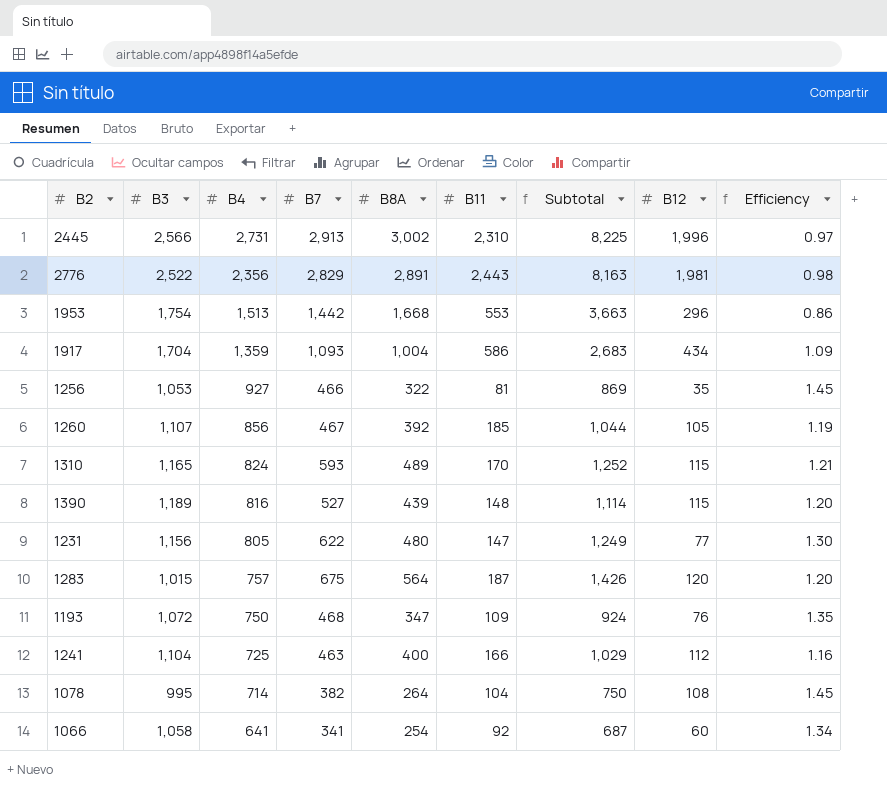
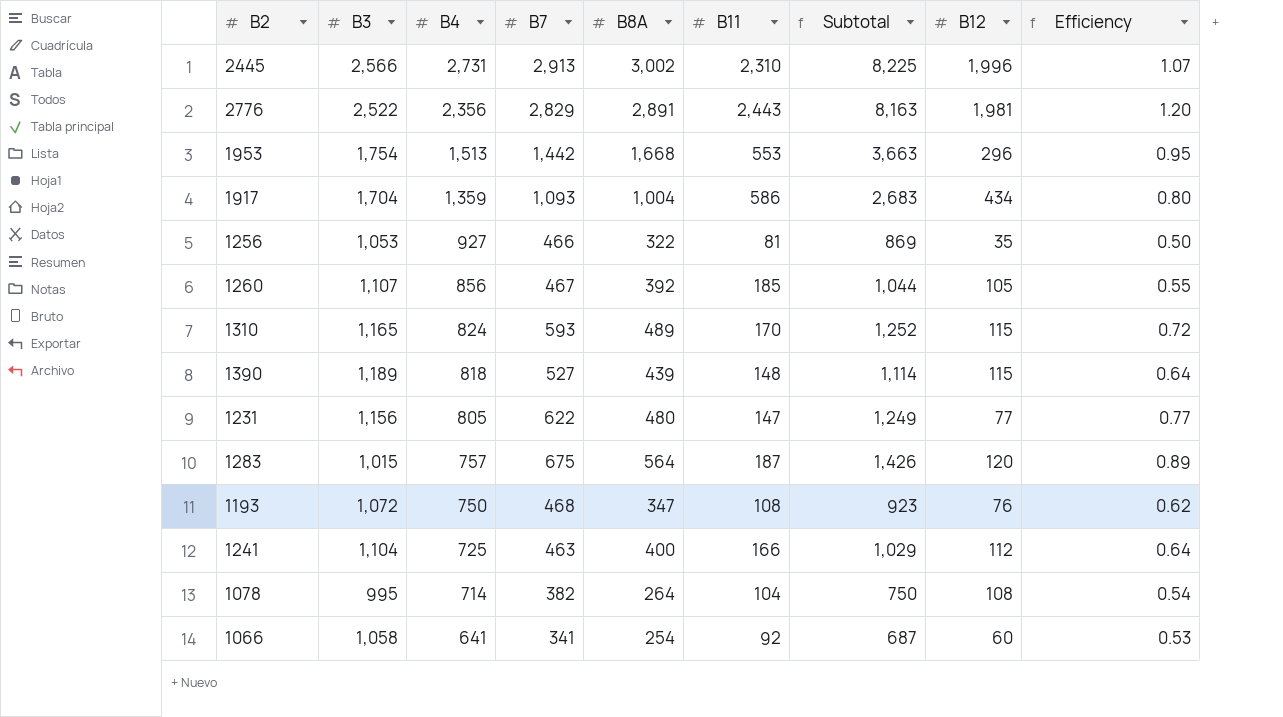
column Efficiency | formula: [B7] / [B8A] -> [B7] / [B4]
1390 | B4: 816 -> 818
1193 | B11: 109 -> 108
1193 | Subtotal: 924 -> 923

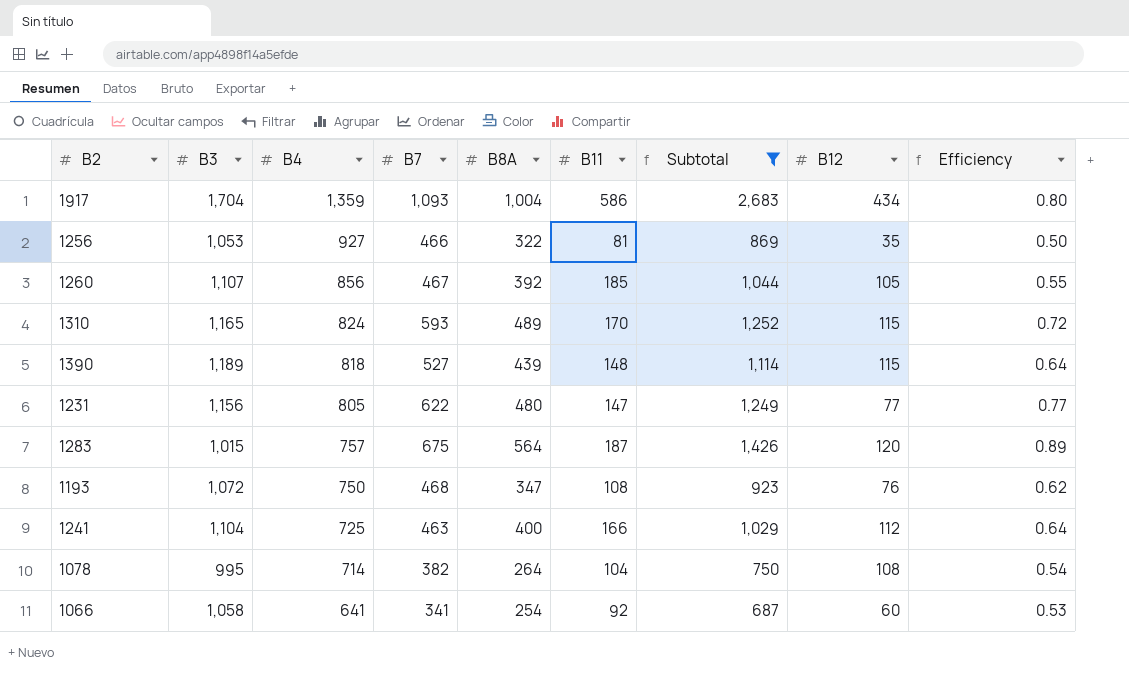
filter: none -> Subtotal <= 2,683

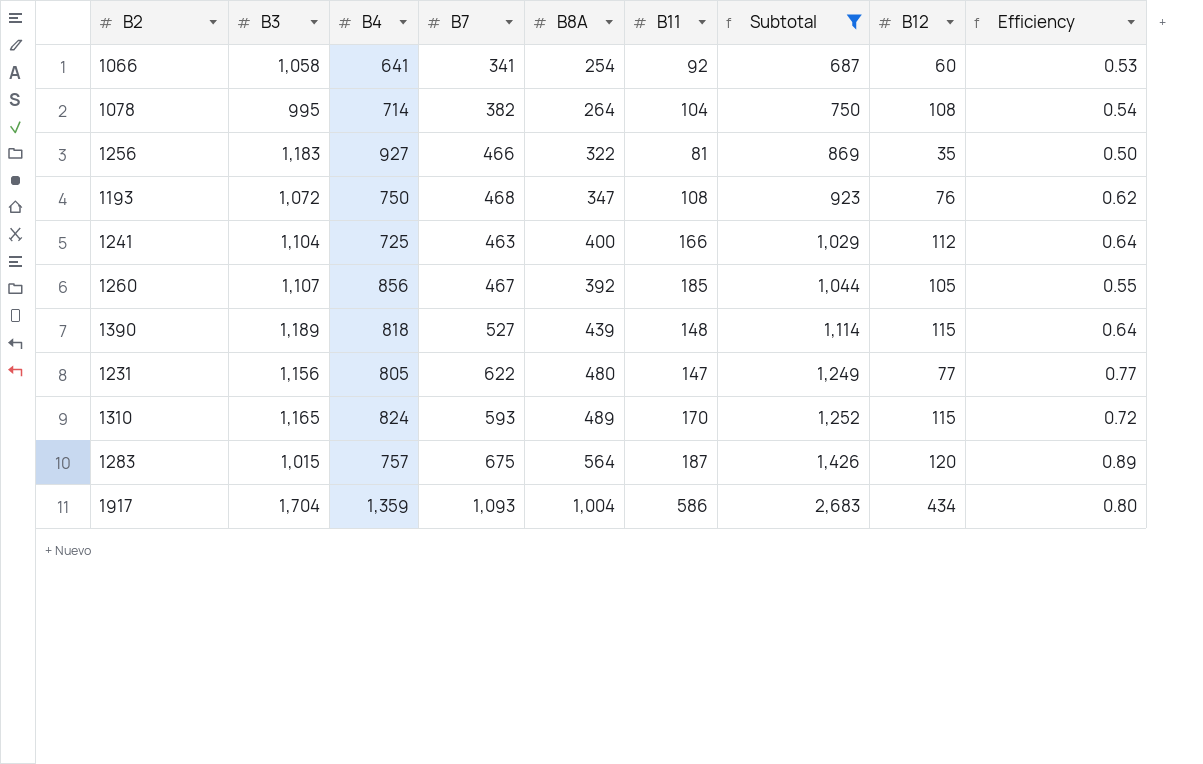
row order: B4 descending -> Subtotal ascending
1256 | B3: 1,053 -> 1,183

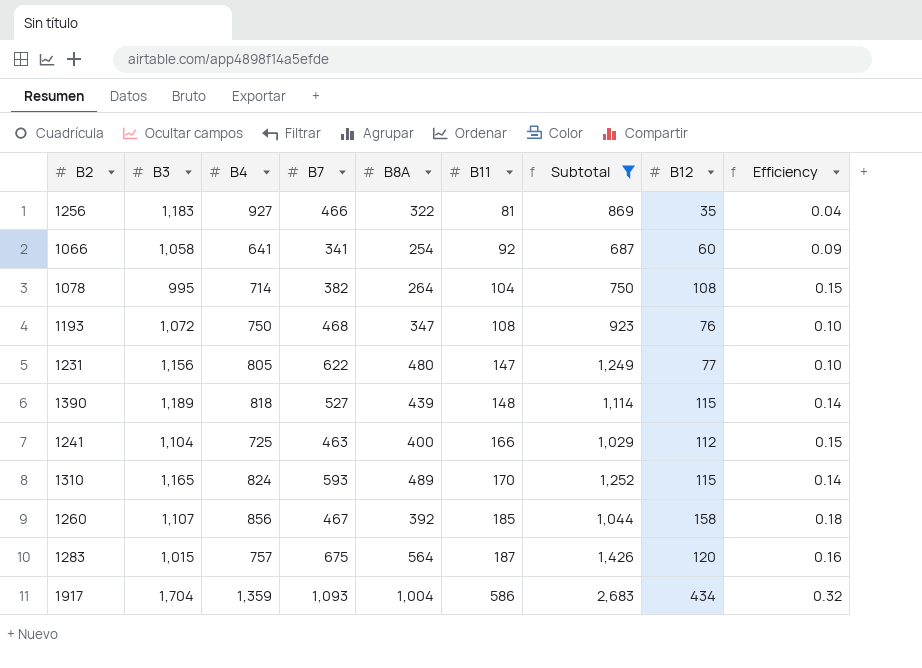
row order: Subtotal ascending -> B11 ascending
column Efficiency | formula: [B7] / [B4] -> [B12] / [B4]
1260 | B12: 105 -> 158

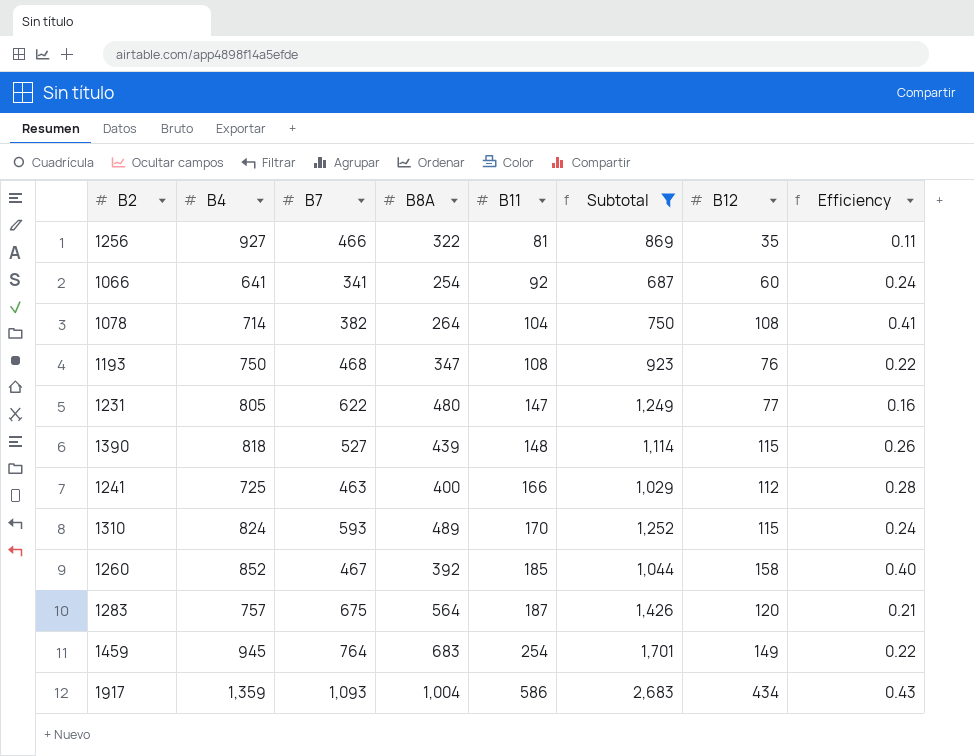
column B3 | position: 2 -> none
column Efficiency | formula: [B12] / [B4] -> [B12] / [B8A]
1260 | B4: 856 -> 852
row 1459: none -> 945 | 764 | 683 | 254 | 1,701 | 149 | 0.22

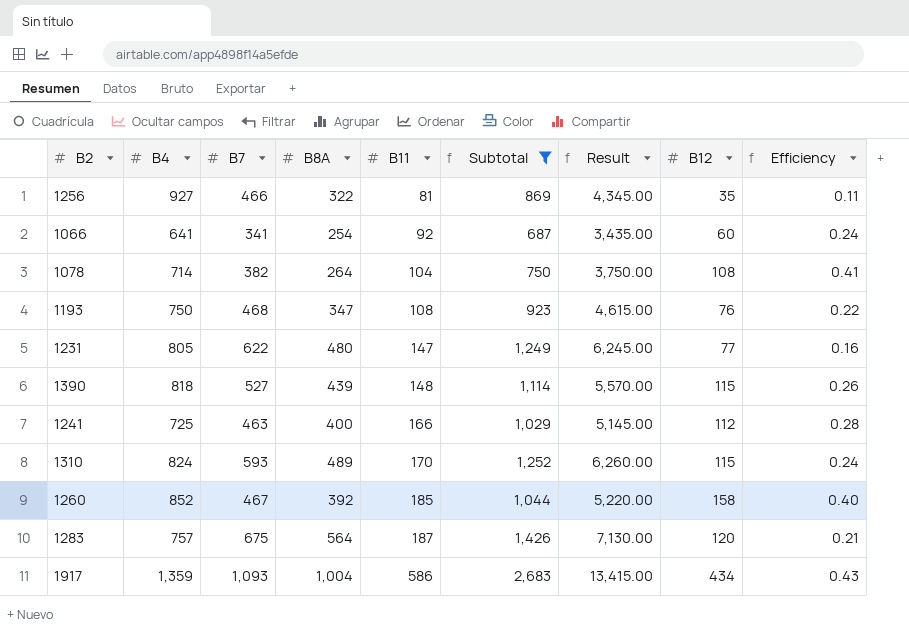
column Result | formula: none -> [Subtotal] * 5
row 1459: 945 | 764 | 683 | 254 | 1,701 | 149 | 0.22 -> none

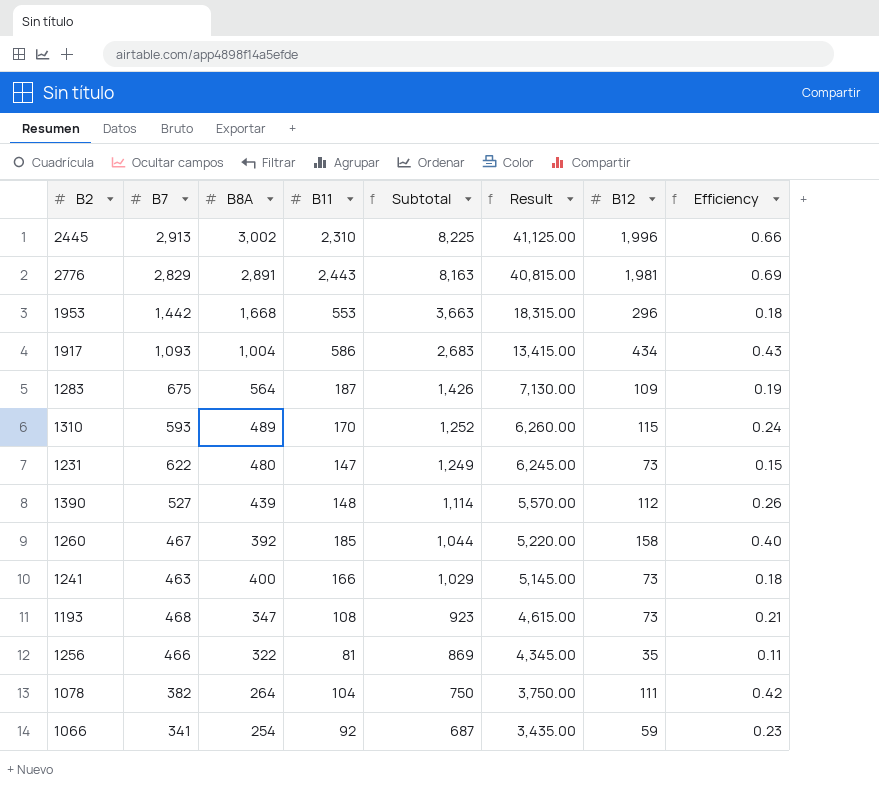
filter: Subtotal <= 2,683 -> none
row order: B11 ascending -> Subtotal descending
column B4 | position: 2 -> none
1283 | B12: 120 -> 109
1283 | Efficiency: 0.21 -> 0.19
1231 | B12: 77 -> 73
1231 | Efficiency: 0.16 -> 0.15
1390 | B12: 115 -> 112
1241 | B12: 112 -> 73
1241 | Efficiency: 0.28 -> 0.18
1193 | B12: 76 -> 73
1193 | Efficiency: 0.22 -> 0.21
1078 | B12: 108 -> 111
1078 | Efficiency: 0.41 -> 0.42
1066 | B12: 60 -> 59
1066 | Efficiency: 0.24 -> 0.23

